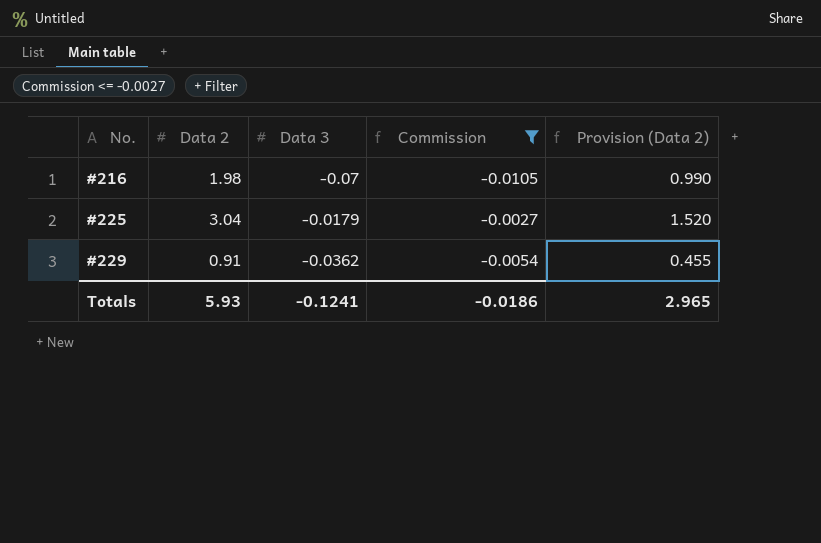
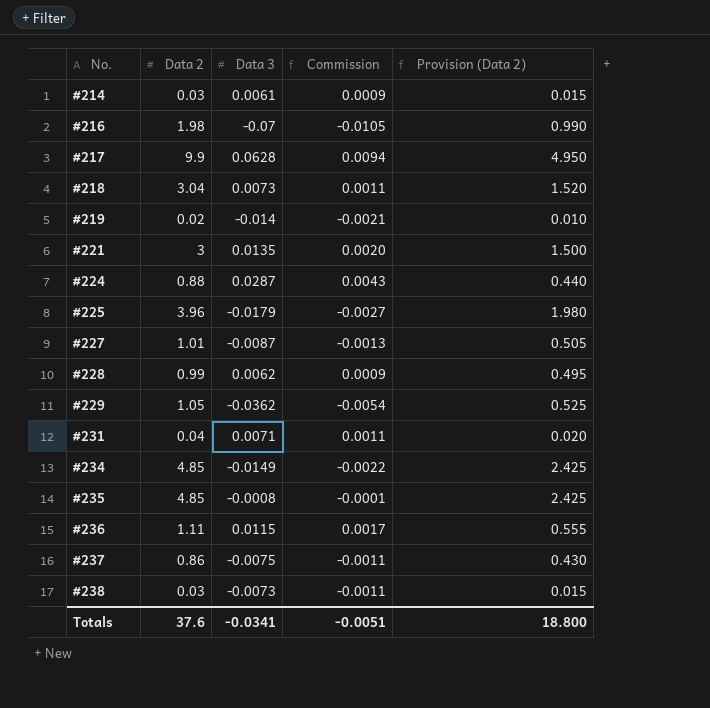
filter: Commission <= -0.0027 -> none
#225 | Data 2: 3.04 -> 3.96
#225 | Provision (Data 2): 1.520 -> 1.980
#229 | Data 2: 0.91 -> 1.05
#229 | Provision (Data 2): 0.455 -> 0.525
Totals | Data 2: 5.93 -> 37.6
Totals | Data 3: -0.1241 -> -0.0341
Totals | Commission: -0.0186 -> -0.0051
Totals | Provision (Data 2): 2.965 -> 18.800

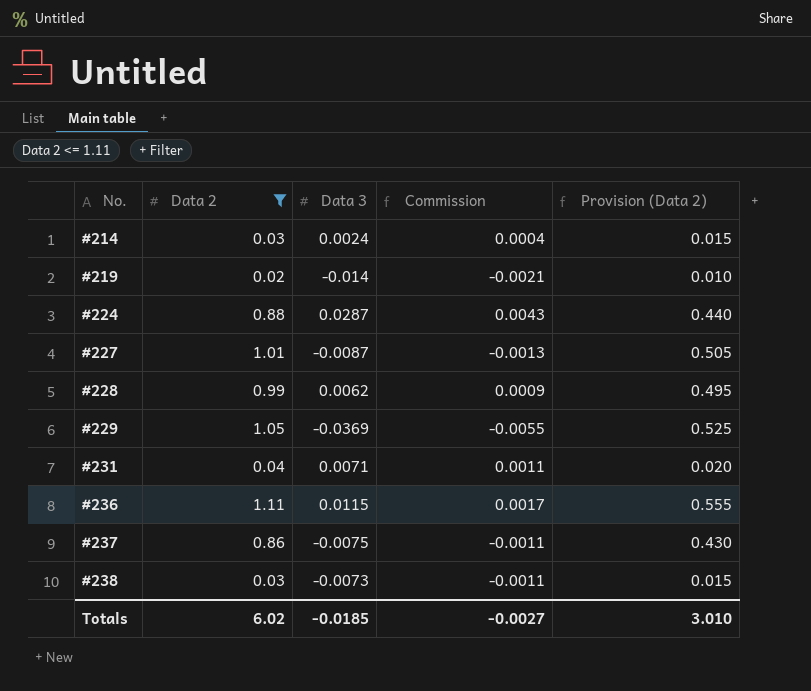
filter: none -> Data 2 <= 1.11
#214 | Data 3: 0.0061 -> 0.0024
#214 | Commission: 0.0009 -> 0.0004
#229 | Data 3: -0.0362 -> -0.0369
#229 | Commission: -0.0054 -> -0.0055
Totals | Data 2: 37.6 -> 6.02
Totals | Data 3: -0.0341 -> -0.0185
Totals | Commission: -0.0051 -> -0.0027
Totals | Provision (Data 2): 18.800 -> 3.010

